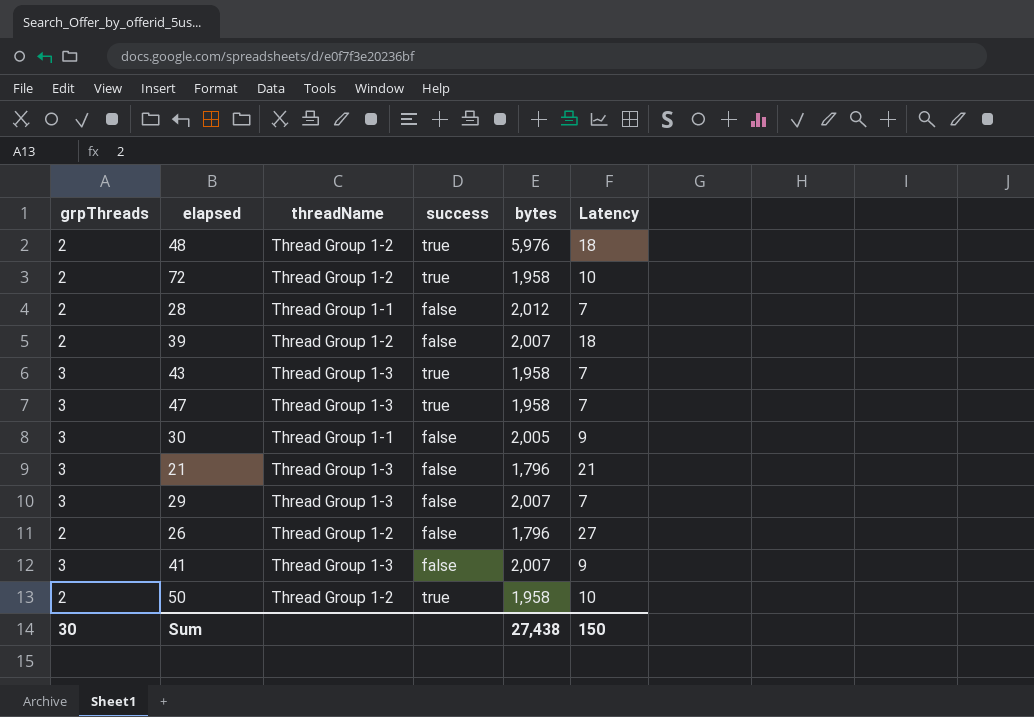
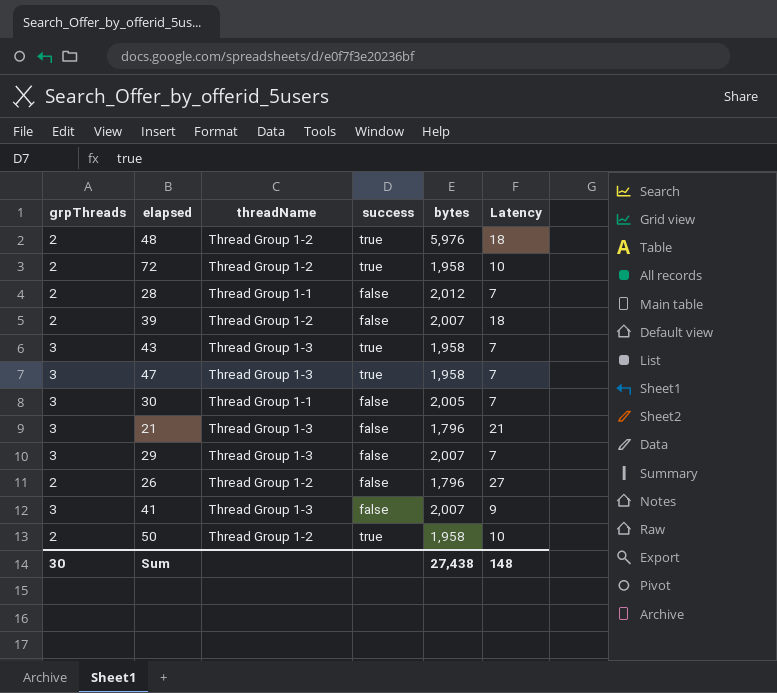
30 | Latency: 9 -> 7
Sum | Latency: 150 -> 148

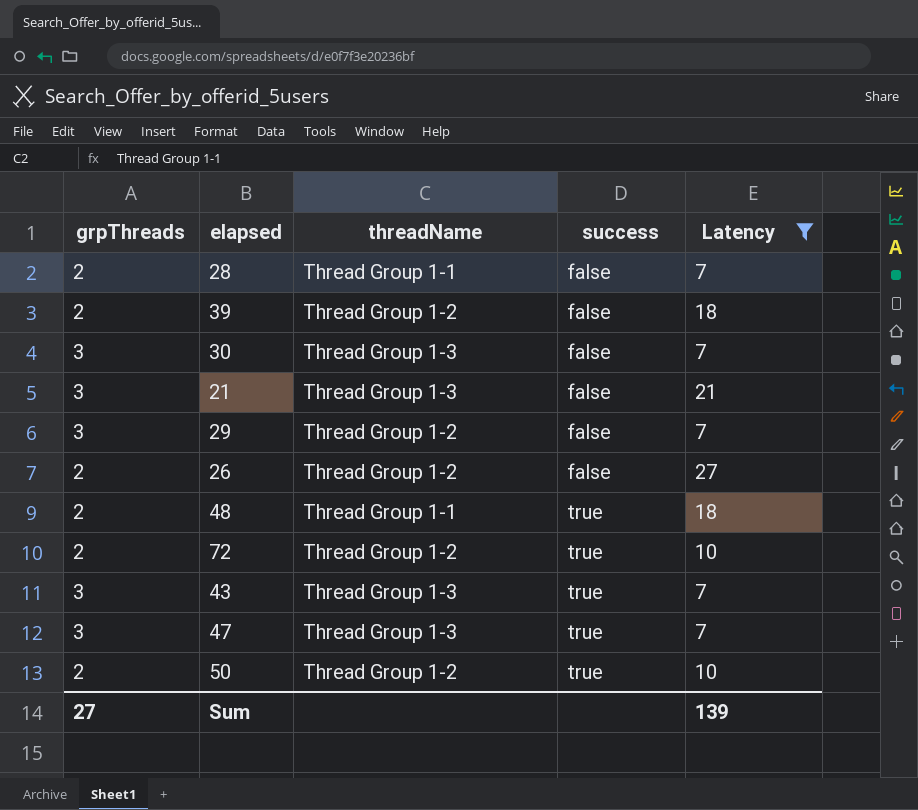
filter: none -> Latency != 9
row order: none -> success ascending
column bytes | position: 5 -> none
30 | threadName: Thread Group 1-1 -> Thread Group 1-3
29 | threadName: Thread Group 1-3 -> Thread Group 1-2
48 | threadName: Thread Group 1-2 -> Thread Group 1-1
Sum | grpThreads: 30 -> 27
Sum | Latency: 148 -> 139

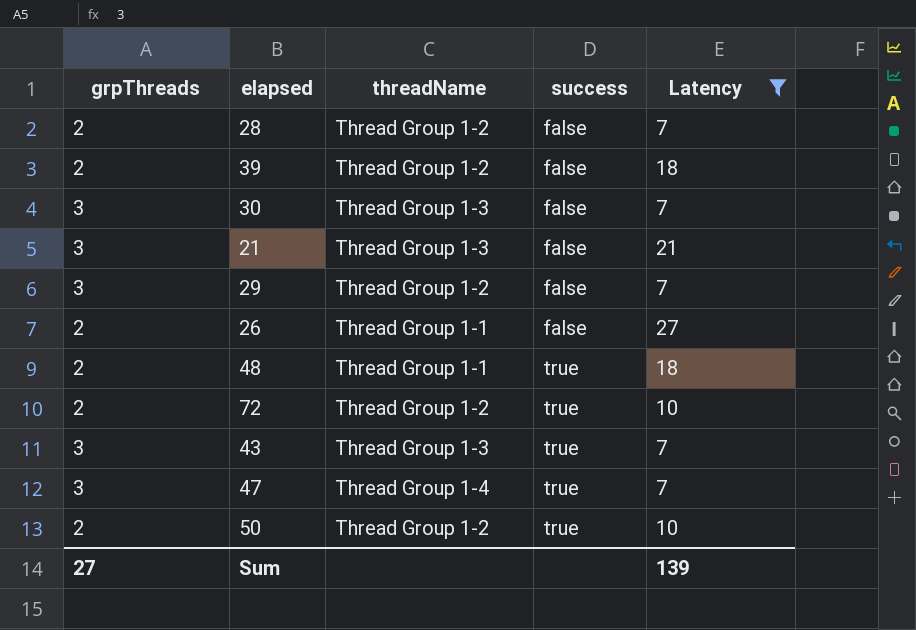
28 | threadName: Thread Group 1-1 -> Thread Group 1-2
26 | threadName: Thread Group 1-2 -> Thread Group 1-1
47 | threadName: Thread Group 1-3 -> Thread Group 1-4

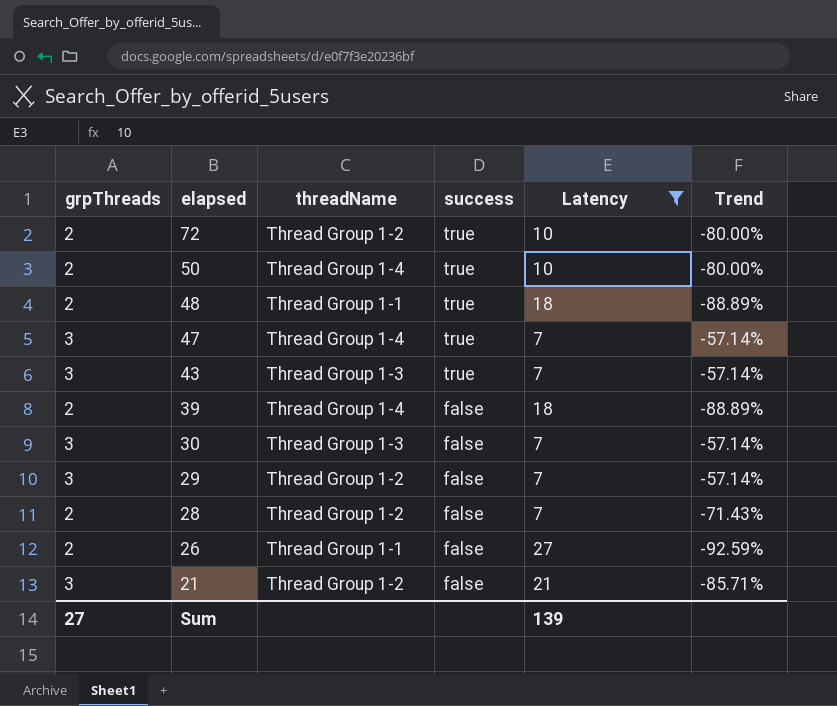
row order: success ascending -> elapsed descending
column Trend | formula: none -> ([grpThreads] - [Latency]) / [Latency]
50 | threadName: Thread Group 1-2 -> Thread Group 1-4
39 | threadName: Thread Group 1-2 -> Thread Group 1-4
21 | threadName: Thread Group 1-3 -> Thread Group 1-2

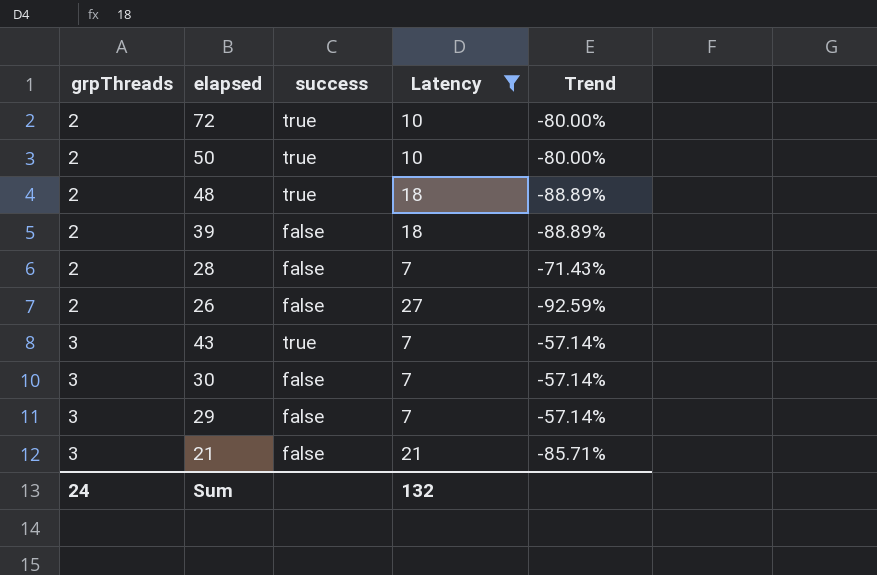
row order: elapsed descending -> grpThreads ascending
column threadName | position: 3 -> none
row 47: 3 | Thread Group 1-4 | true | 7 | -57.14% -> none
Sum | grpThreads: 27 -> 24
Sum | Latency: 139 -> 132

